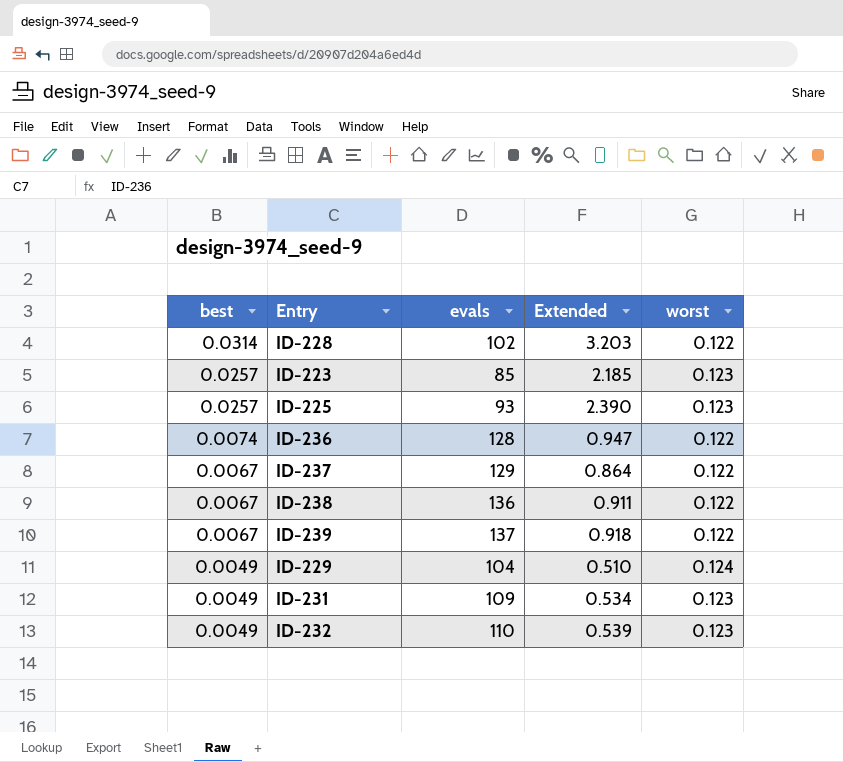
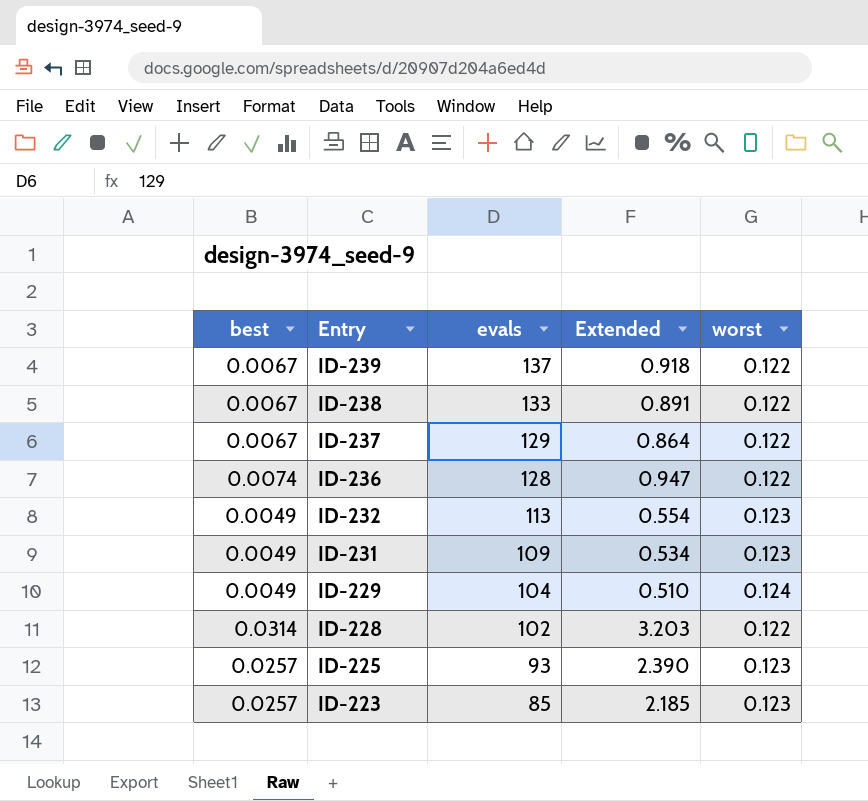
row order: best descending -> Entry descending
ID-238 | evals: 136 -> 133
ID-238 | Extended: 0.911 -> 0.891
ID-232 | evals: 110 -> 113
ID-232 | Extended: 0.539 -> 0.554

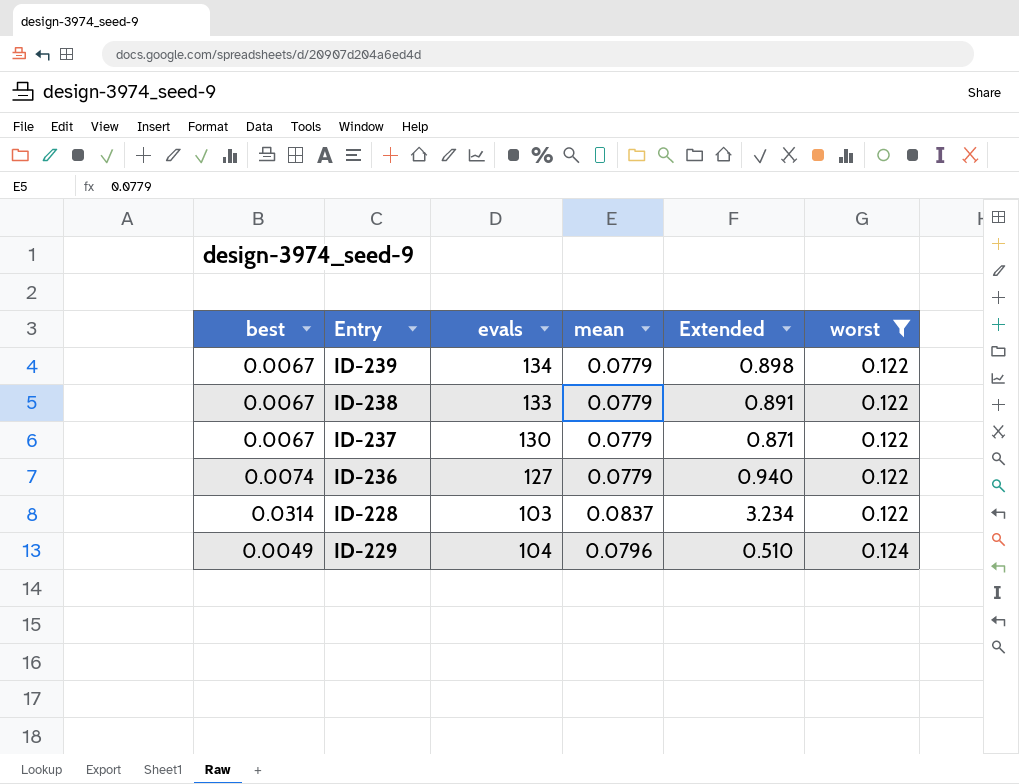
filter: none -> worst != 0.123
row order: Entry descending -> worst ascending
column mean | position: none -> 4
ID-239 | evals: 137 -> 134
ID-239 | Extended: 0.918 -> 0.898
ID-237 | evals: 129 -> 130
ID-237 | Extended: 0.864 -> 0.871
ID-236 | evals: 128 -> 127
ID-236 | Extended: 0.947 -> 0.940
ID-228 | evals: 102 -> 103
ID-228 | Extended: 3.203 -> 3.234

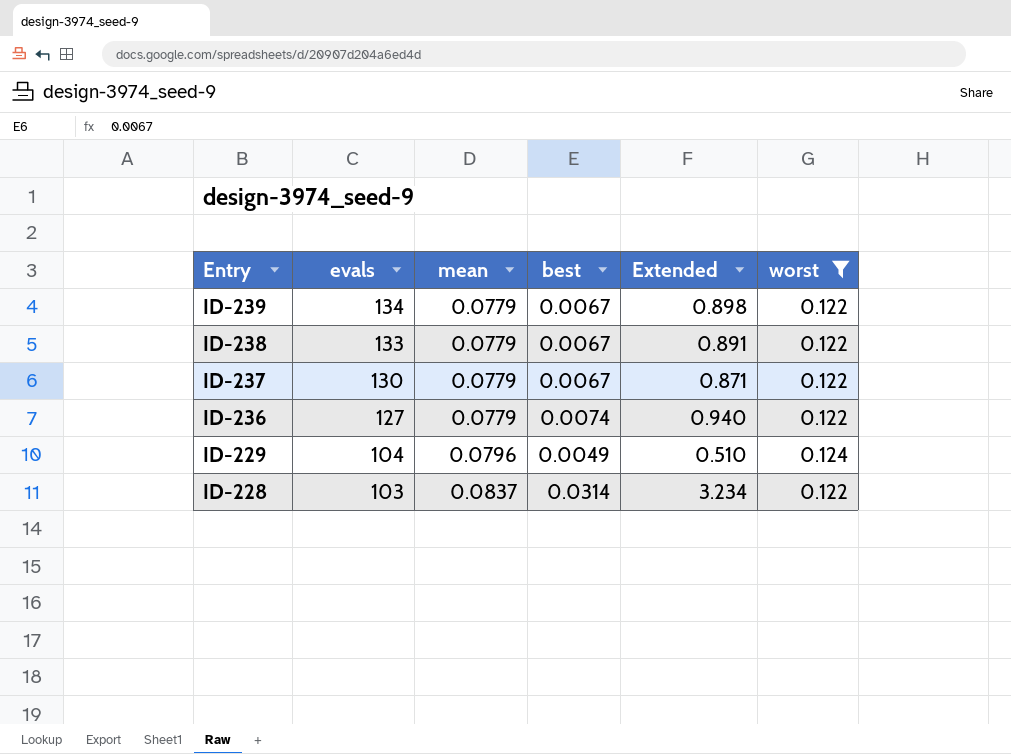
row order: worst ascending -> Entry descending
column best | position: 1 -> 4

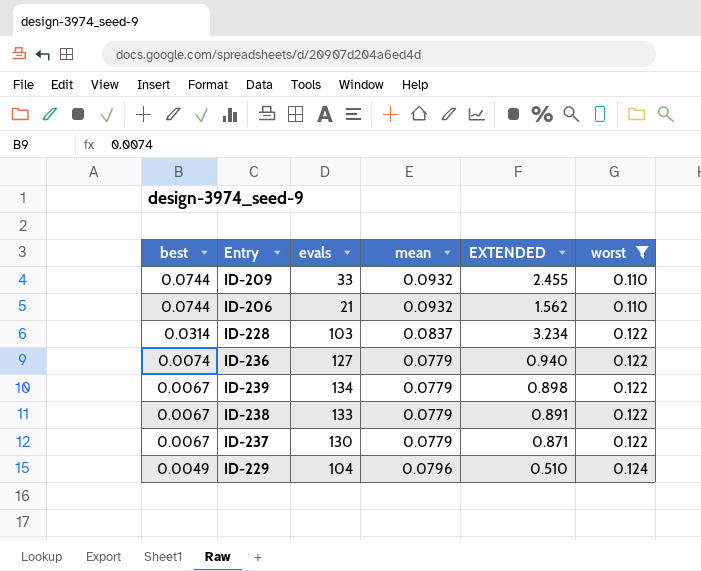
row order: Entry descending -> best descending
column best | position: 4 -> 1
column name: Extended -> EXTENDED
row ID-209: none -> 0.0744 | 33 | 0.0932 | 2.455 | 0.110
row ID-206: none -> 0.0744 | 21 | 0.0932 | 1.562 | 0.110

